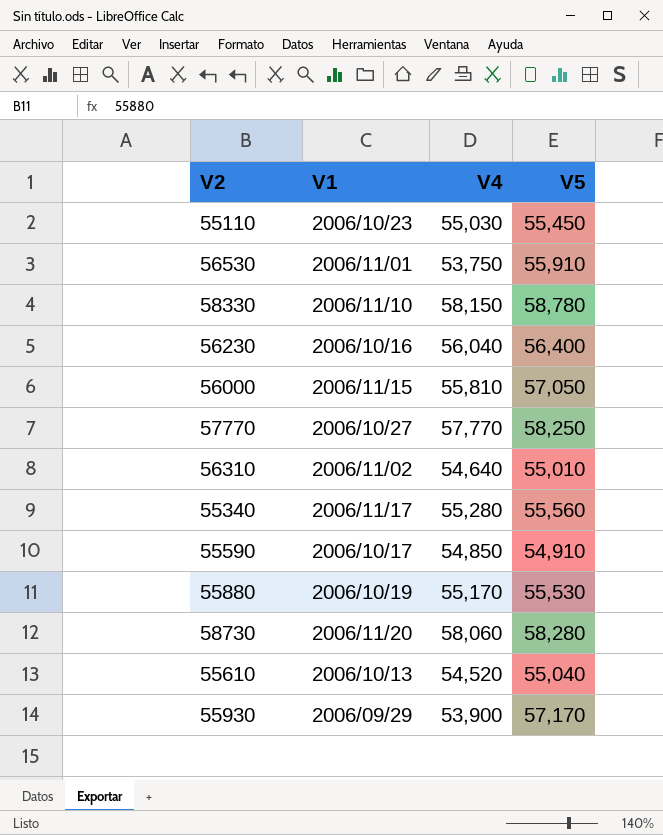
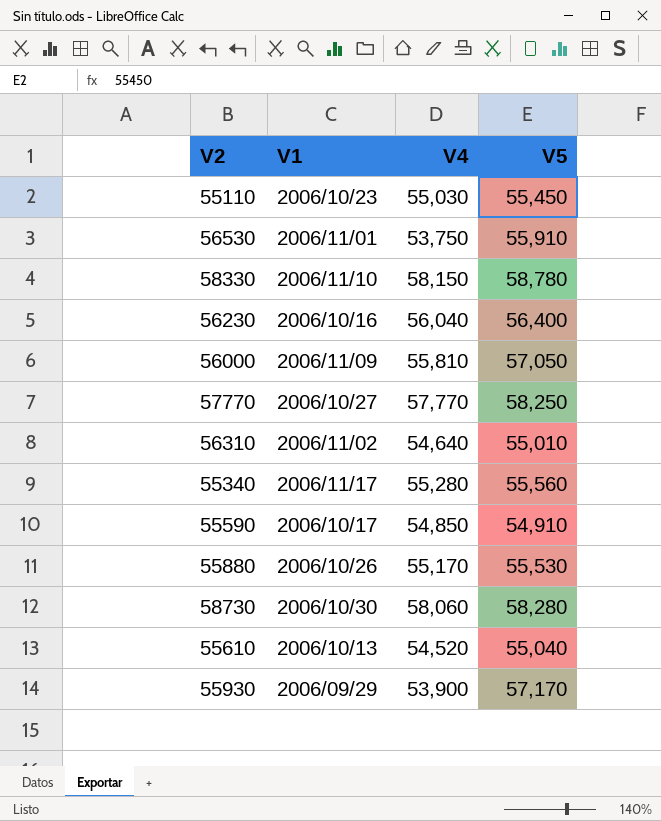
56000 | V1: 2006/11/15 -> 2006/11/09
55880 | V1: 2006/10/19 -> 2006/10/26
58730 | V1: 2006/11/20 -> 2006/10/30

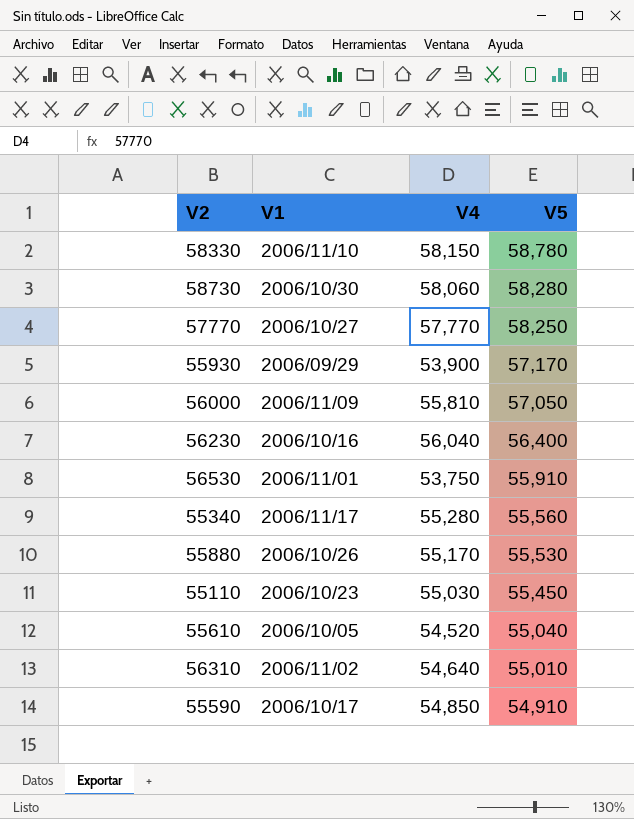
row order: none -> V5 descending
55610 | V1: 2006/10/13 -> 2006/10/05

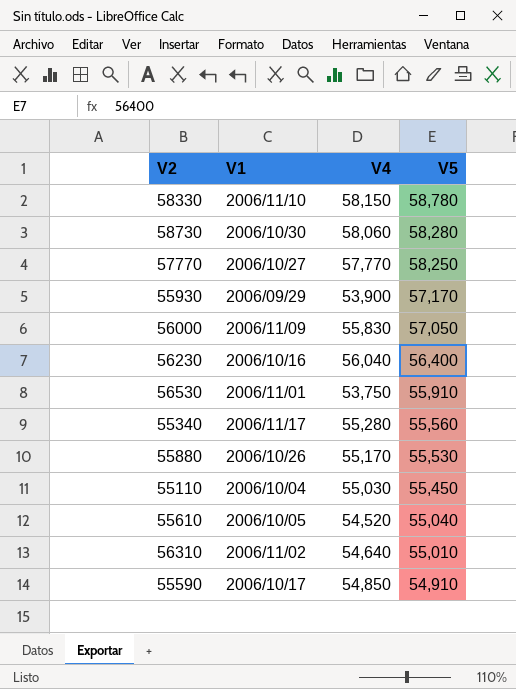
56000 | V4: 55,810 -> 55,830
55110 | V1: 2006/10/23 -> 2006/10/04

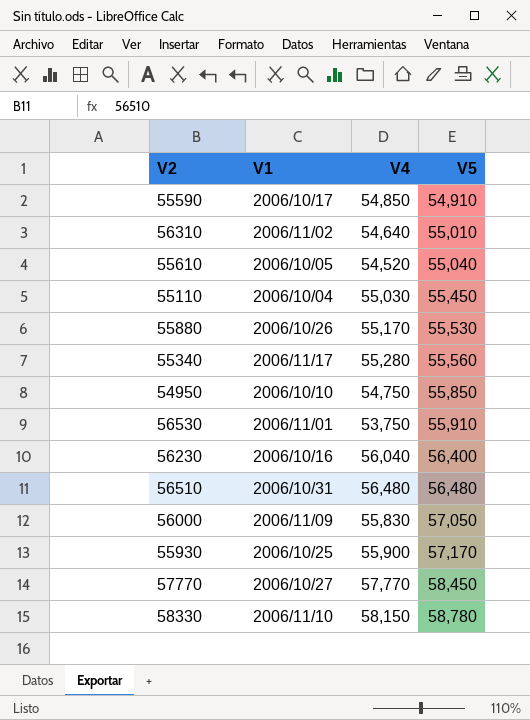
row order: V5 descending -> V5 ascending
row 58730: 2006/10/30 | 58,060 | 58,280 -> none
row 54950: none -> 2006/10/10 | 54,750 | 55,850
row 56510: none -> 2006/10/31 | 56,480 | 56,480
55930 | V1: 2006/09/29 -> 2006/10/25
55930 | V4: 53,900 -> 55,900
57770 | V5: 58,250 -> 58,450

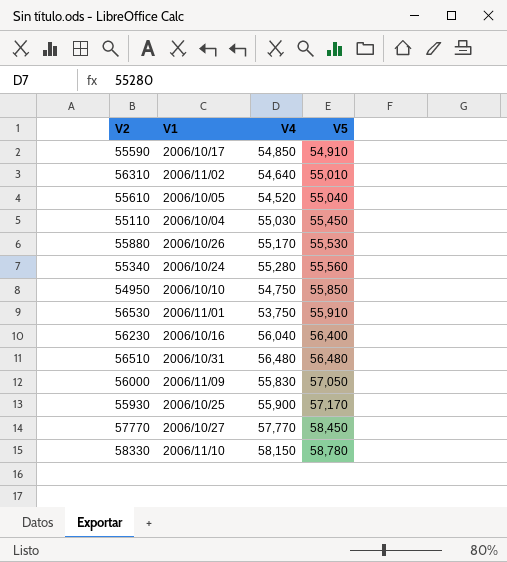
55340 | V1: 2006/11/17 -> 2006/10/24

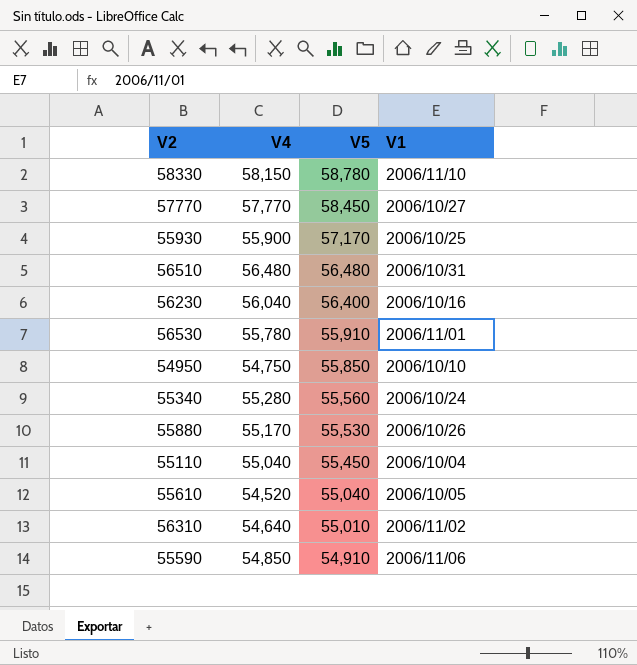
row order: V5 ascending -> V5 descending
column V1 | position: 2 -> 4
row 56000: 2006/11/09 | 55,830 | 57,050 -> none
56530 | V4: 53,750 -> 55,780
55110 | V4: 55,030 -> 55,040
55590 | V1: 2006/10/17 -> 2006/11/06

